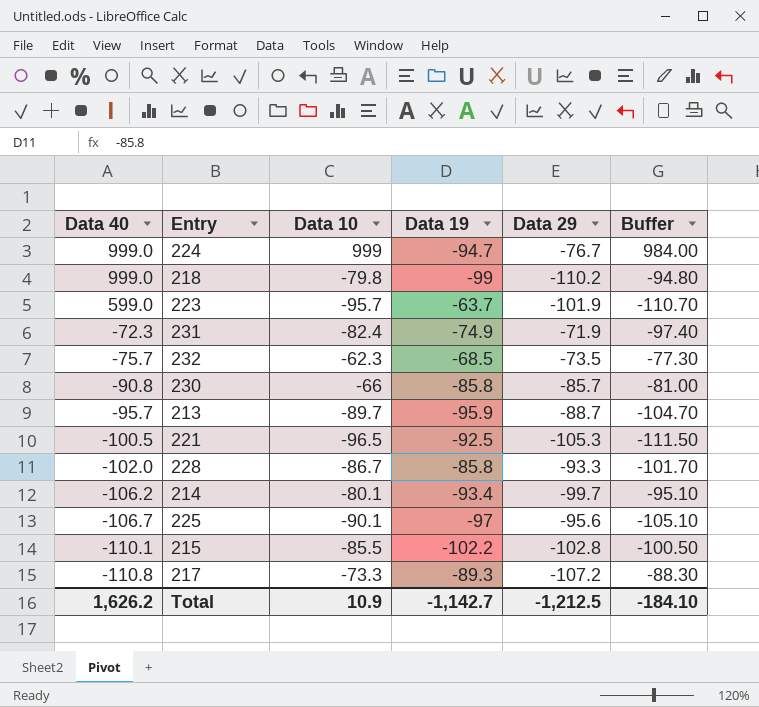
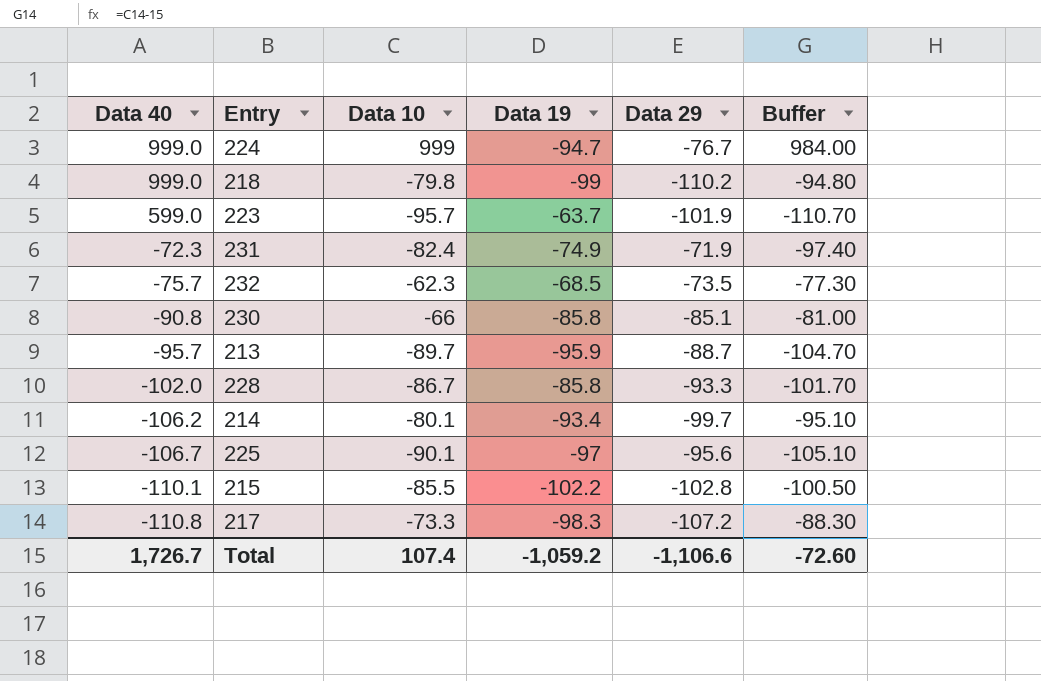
row 221: -100.5 | -96.5 | -92.5 | -105.3 | -111.50 -> none
230 | Data 29: -85.7 -> -85.1
217 | Data 19: -89.3 -> -98.3
Total | Data 40: 1,626.2 -> 1,726.7
Total | Data 10: 10.9 -> 107.4
Total | Data 19: -1,142.7 -> -1,059.2
Total | Data 29: -1,212.5 -> -1,106.6
Total | Buffer: -184.10 -> -72.60

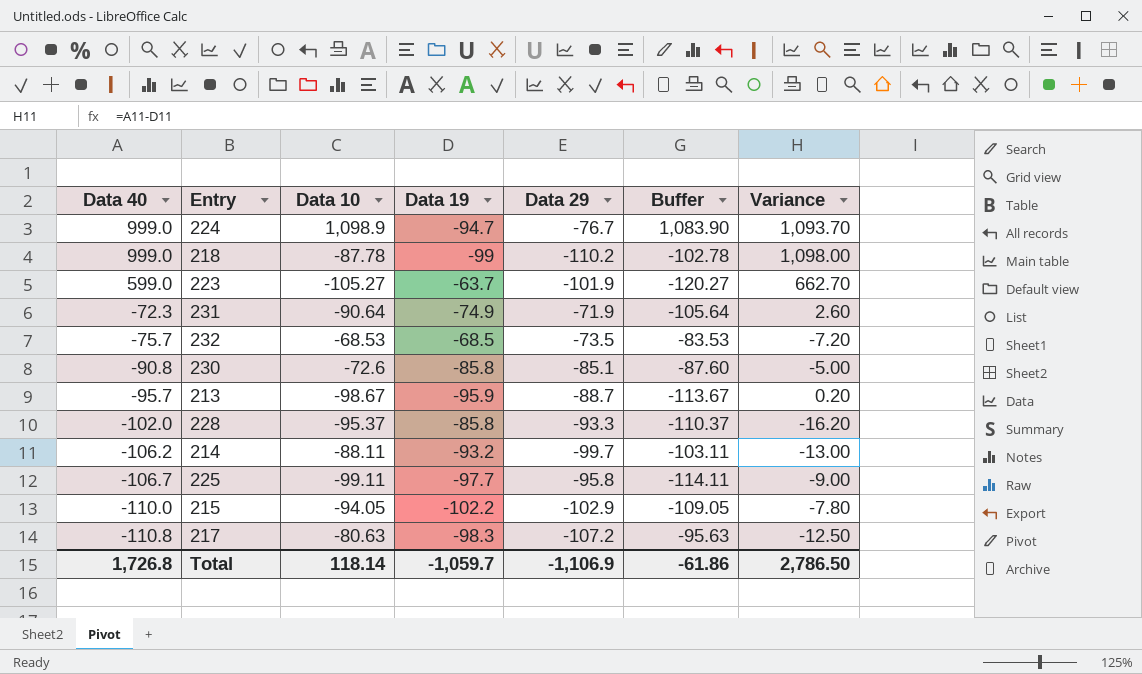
column Variance | formula: none -> [Data 40] - [Data 19]
224 | Data 10: 999 -> 1,098.9
224 | Buffer: 984.00 -> 1,083.90
218 | Data 10: -79.8 -> -87.78
218 | Buffer: -94.80 -> -102.78
223 | Data 10: -95.7 -> -105.27
223 | Buffer: -110.70 -> -120.27
231 | Data 10: -82.4 -> -90.64
231 | Buffer: -97.40 -> -105.64
232 | Data 10: -62.3 -> -68.53
232 | Buffer: -77.30 -> -83.53
230 | Data 10: -66 -> -72.6
230 | Buffer: -81.00 -> -87.60
213 | Data 10: -89.7 -> -98.67
213 | Buffer: -104.70 -> -113.67
228 | Data 10: -86.7 -> -95.37
228 | Buffer: -101.70 -> -110.37
214 | Data 10: -80.1 -> -88.11
214 | Data 19: -93.4 -> -93.2
214 | Buffer: -95.10 -> -103.11
225 | Data 10: -90.1 -> -99.11
225 | Data 19: -97 -> -97.7
225 | Data 29: -95.6 -> -95.8
225 | Buffer: -105.10 -> -114.11
215 | Data 40: -110.1 -> -110.0
215 | Data 10: -85.5 -> -94.05
215 | Data 29: -102.8 -> -102.9
215 | Buffer: -100.50 -> -109.05
217 | Data 10: -73.3 -> -80.63
217 | Buffer: -88.30 -> -95.63
Total | Data 40: 1,726.7 -> 1,726.8
Total | Data 10: 107.4 -> 118.14
Total | Data 19: -1,059.2 -> -1,059.7
Total | Data 29: -1,106.6 -> -1,106.9
Total | Buffer: -72.60 -> -61.86

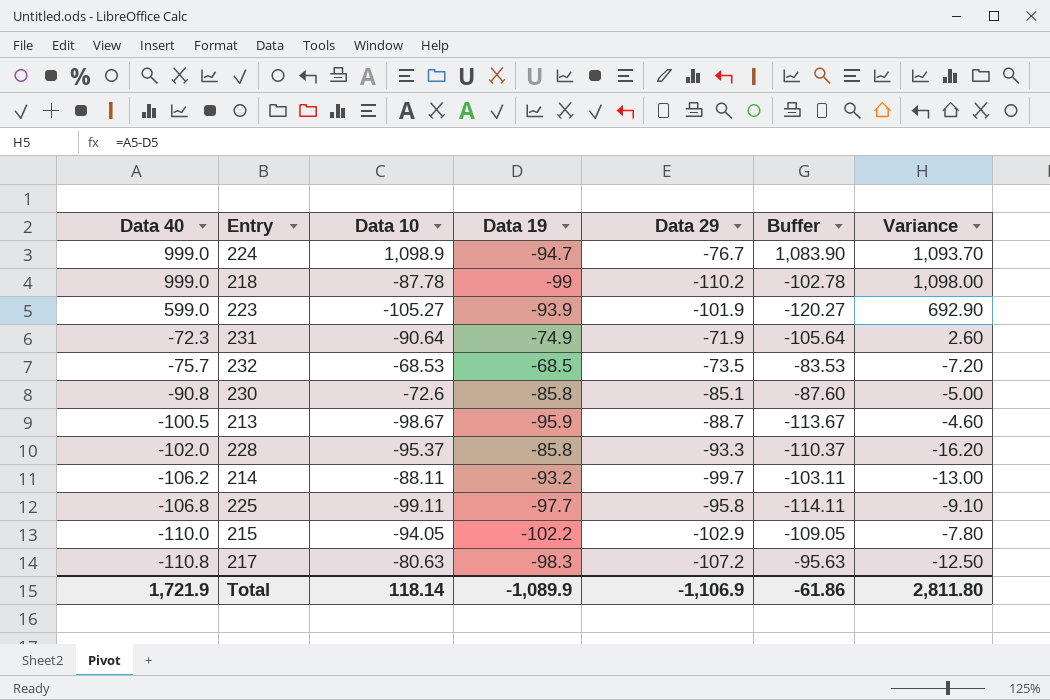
223 | Data 19: -63.7 -> -93.9
223 | Variance: 662.70 -> 692.90
213 | Data 40: -95.7 -> -100.5
213 | Variance: 0.20 -> -4.60
225 | Data 40: -106.7 -> -106.8
225 | Variance: -9.00 -> -9.10
Total | Data 40: 1,726.8 -> 1,721.9
Total | Data 19: -1,059.7 -> -1,089.9
Total | Variance: 2,786.50 -> 2,811.80

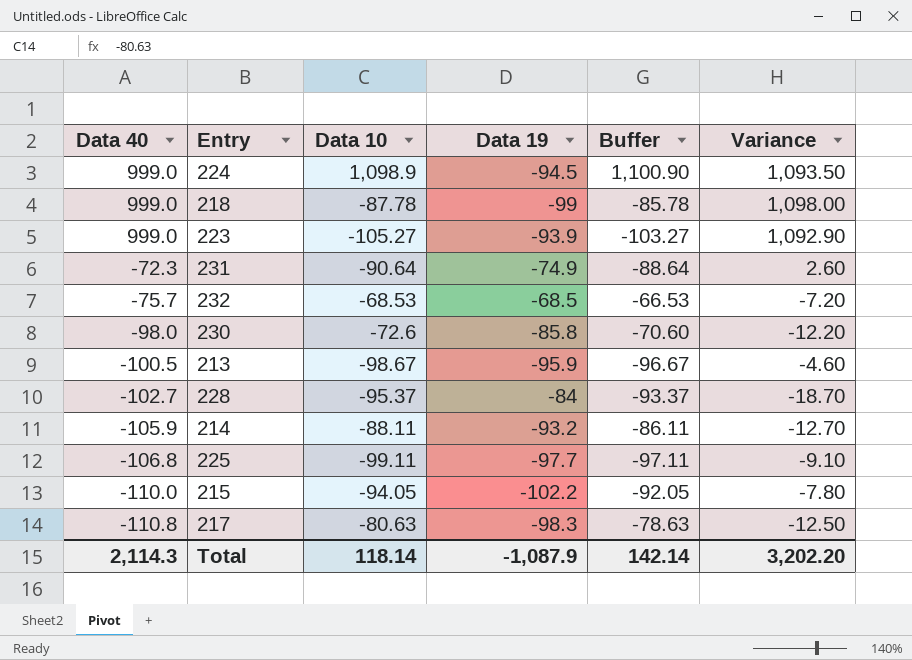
column Data 29 | position: 5 -> none
column Buffer | formula: [Data 10] - 15 -> [Data 10] + 2
224 | Data 19: -94.7 -> -94.5
224 | Variance: 1,093.70 -> 1,093.50
223 | Data 40: 599.0 -> 999.0
223 | Variance: 692.90 -> 1,092.90
230 | Data 40: -90.8 -> -98.0
230 | Variance: -5.00 -> -12.20
228 | Data 40: -102.0 -> -102.7
228 | Data 19: -85.8 -> -84
228 | Variance: -16.20 -> -18.70
214 | Data 40: -106.2 -> -105.9
214 | Variance: -13.00 -> -12.70
Total | Data 40: 1,721.9 -> 2,114.3
Total | Data 19: -1,089.9 -> -1,087.9
Total | Buffer: -61.86 -> 142.14
Total | Variance: 2,811.80 -> 3,202.20

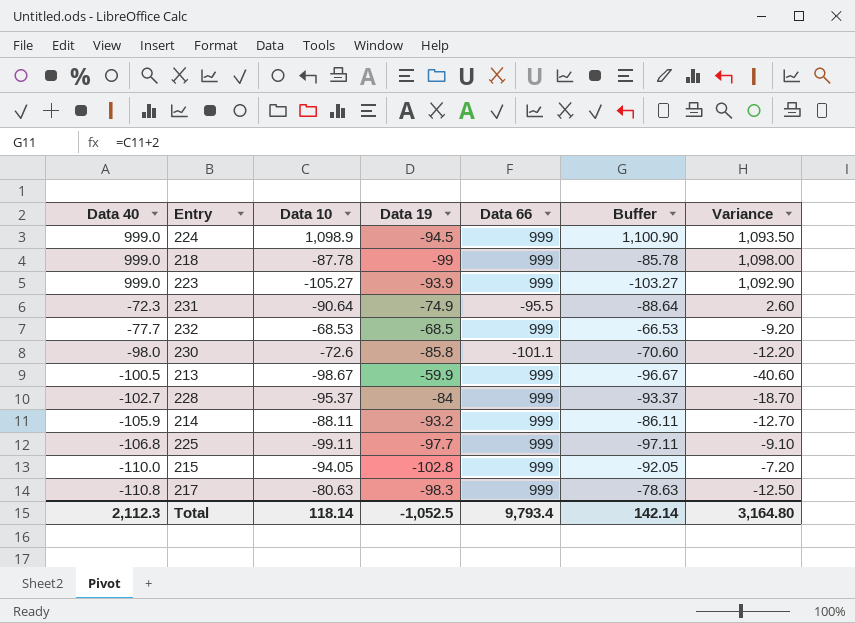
column Data 66 | position: none -> 5
232 | Data 40: -75.7 -> -77.7
232 | Variance: -7.20 -> -9.20
213 | Data 19: -95.9 -> -59.9
213 | Variance: -4.60 -> -40.60
215 | Data 19: -102.2 -> -102.8
215 | Variance: -7.80 -> -7.20
Total | Data 40: 2,114.3 -> 2,112.3
Total | Data 19: -1,087.9 -> -1,052.5
Total | Variance: 3,202.20 -> 3,164.80

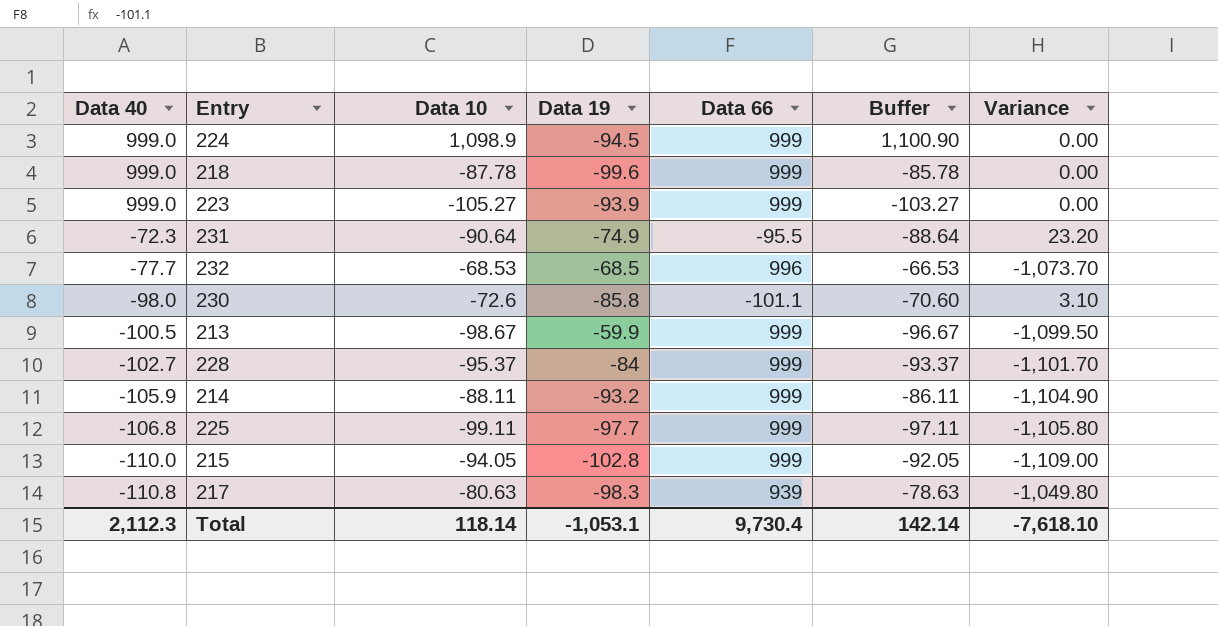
column Variance | formula: [Data 40] - [Data 19] -> [Data 40] - [Data 66]
218 | Data 19: -99 -> -99.6
232 | Data 66: 999 -> 996
217 | Data 66: 999 -> 939
Total | Data 19: -1,052.5 -> -1,053.1
Total | Data 66: 9,793.4 -> 9,730.4
Total | Variance: 3,164.80 -> -7,618.10

